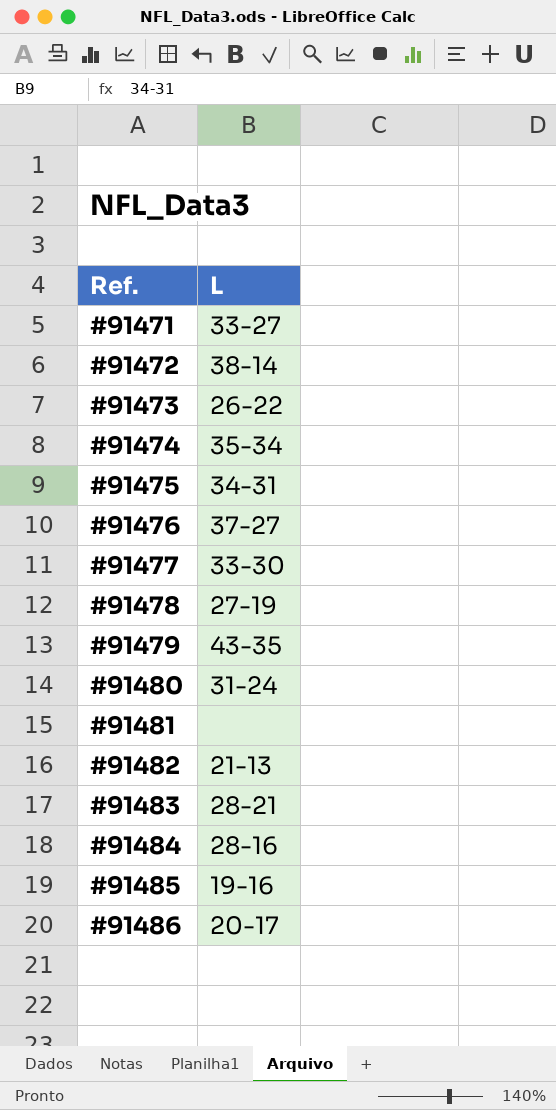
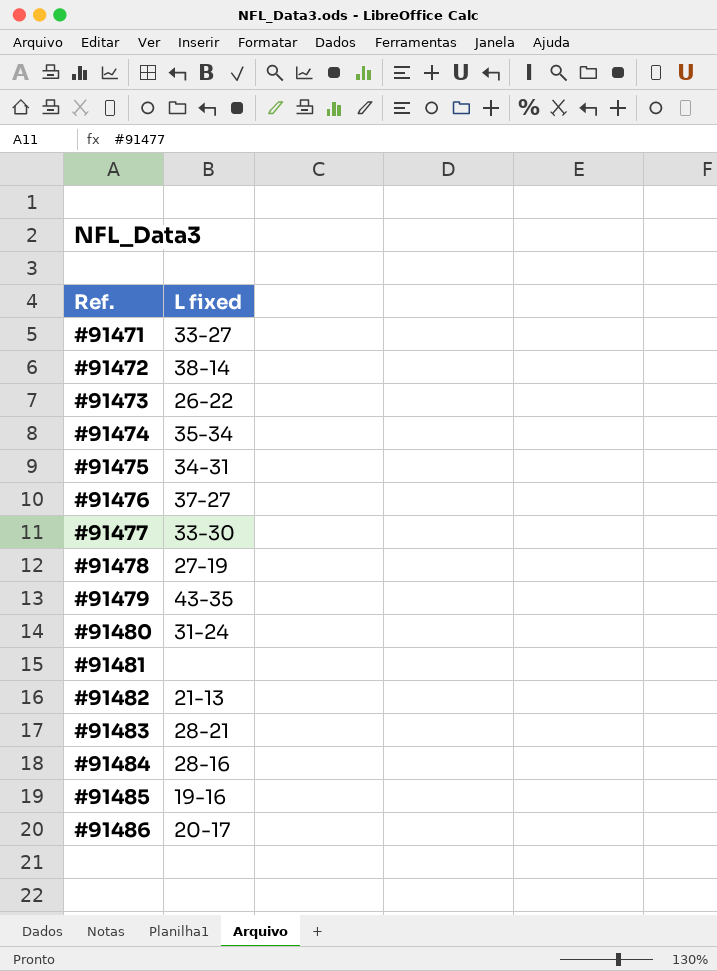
column name: L -> L fixed

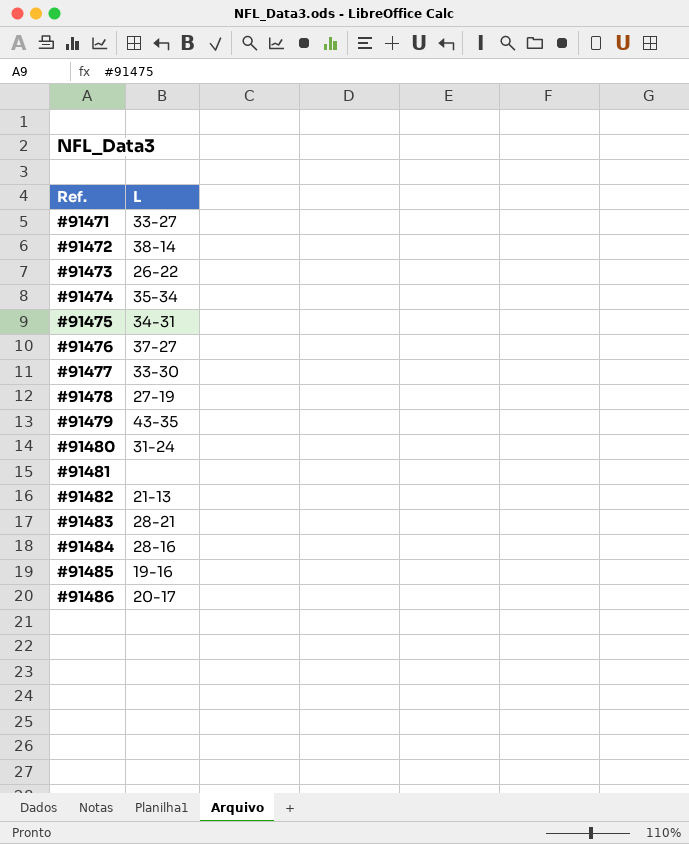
column name: L fixed -> L

